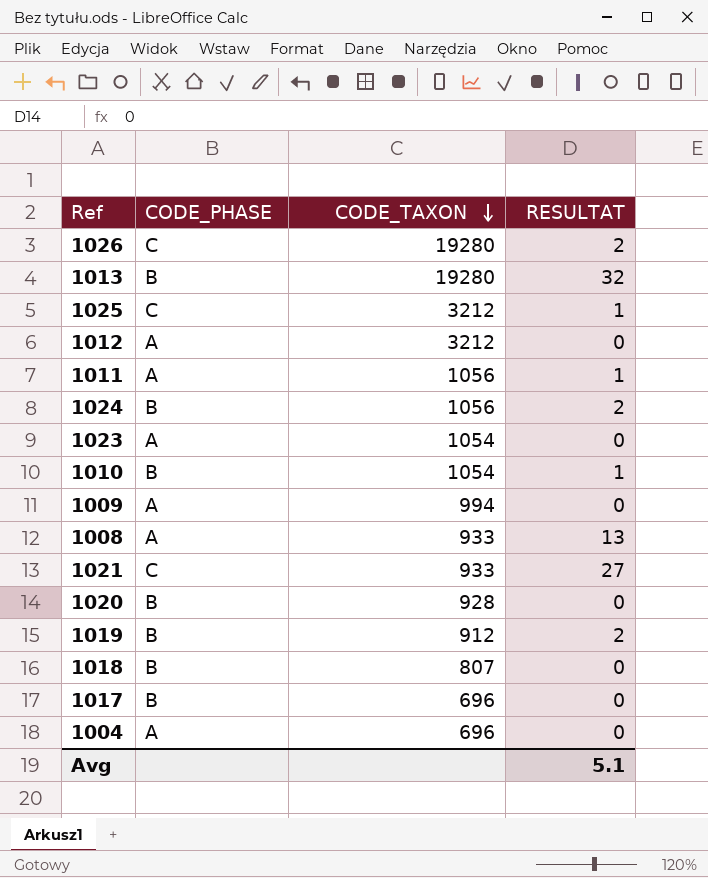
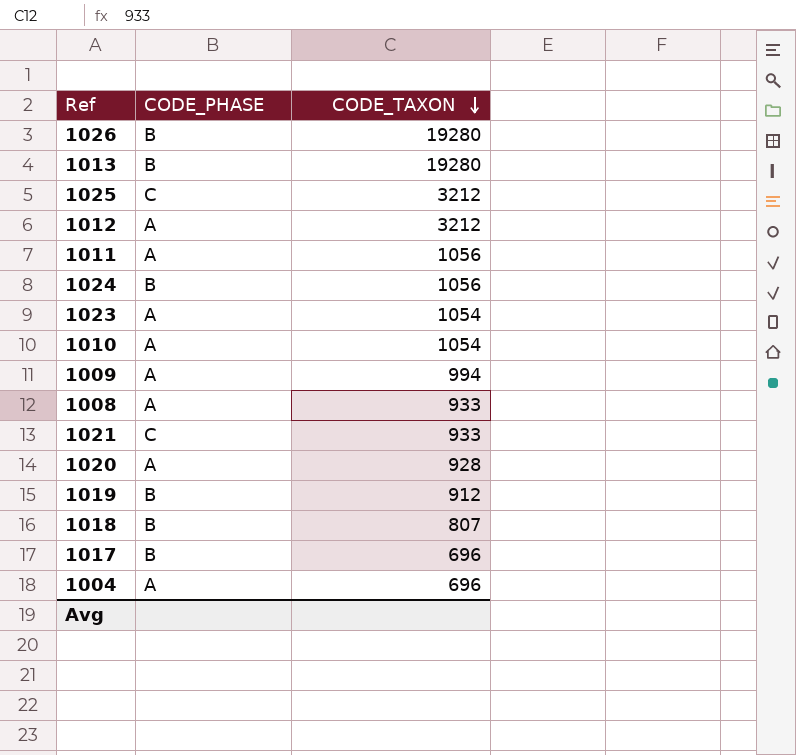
column RESULTAT | position: 4 -> none
1026 | CODE_PHASE: C -> B
1010 | CODE_PHASE: B -> A
1020 | CODE_PHASE: B -> A

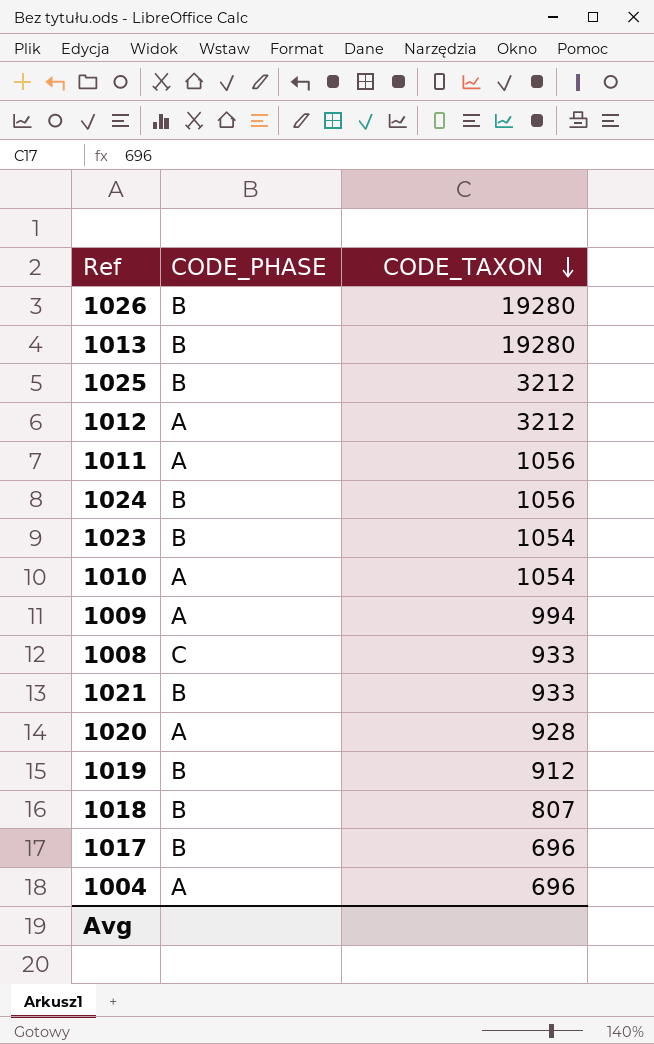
1025 | CODE_PHASE: C -> B
1023 | CODE_PHASE: A -> B
1008 | CODE_PHASE: A -> C
1021 | CODE_PHASE: C -> B

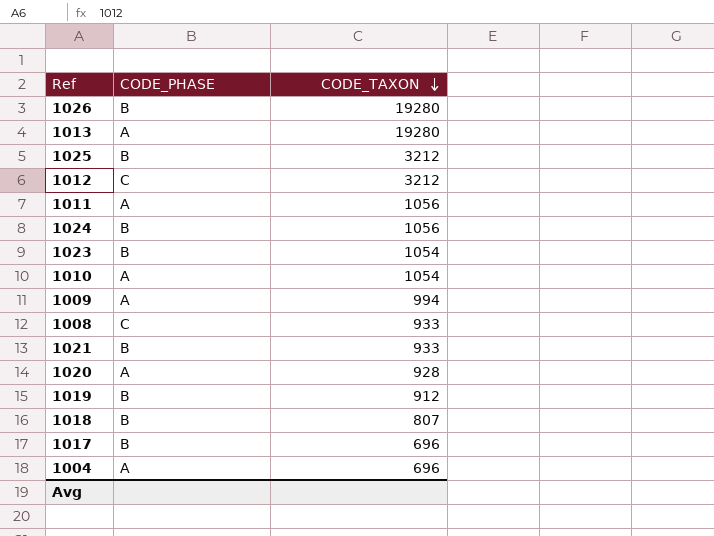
1013 | CODE_PHASE: B -> A
1012 | CODE_PHASE: A -> C

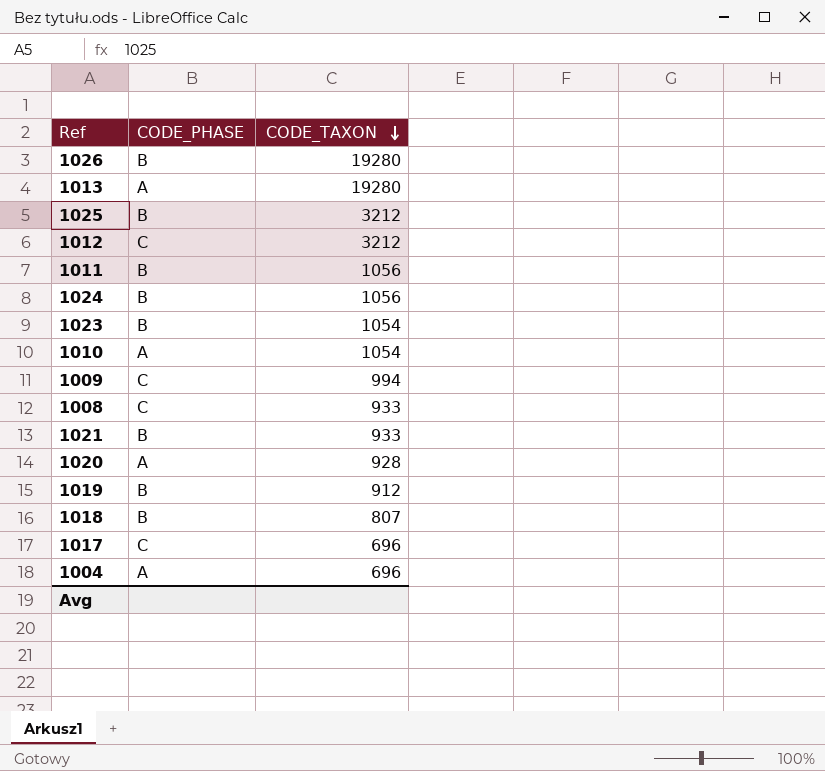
1011 | CODE_PHASE: A -> B
1009 | CODE_PHASE: A -> C
1017 | CODE_PHASE: B -> C

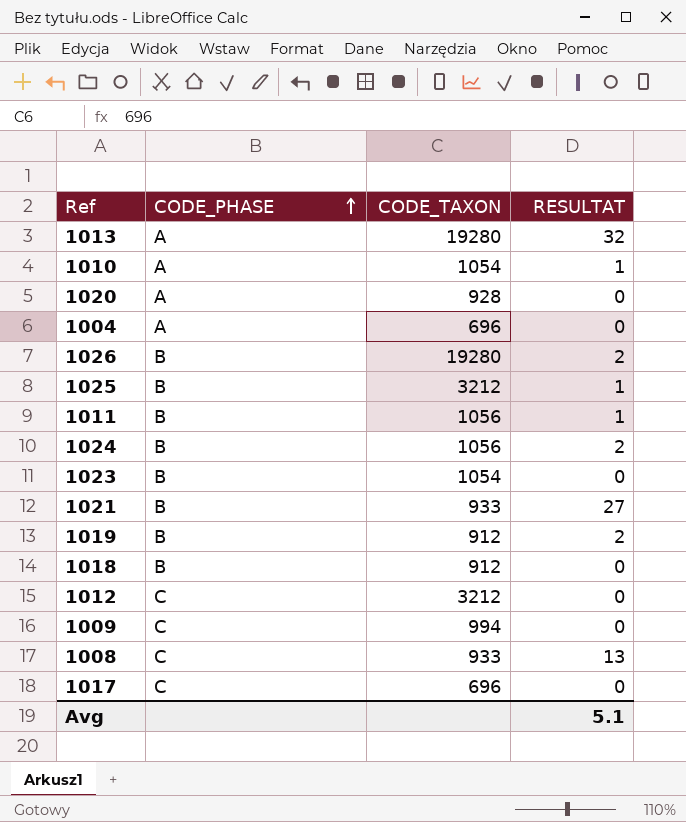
row order: CODE_TAXON descending -> CODE_PHASE ascending
column RESULTAT | position: none -> 4
1018 | CODE_TAXON: 807 -> 912

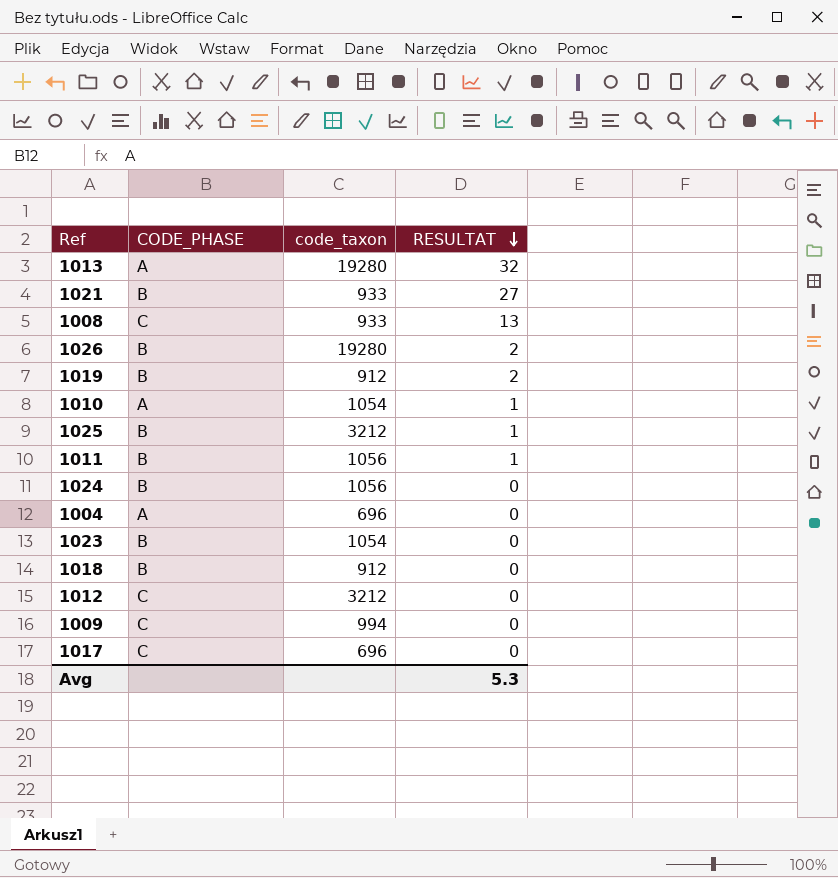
row order: CODE_PHASE ascending -> RESULTAT descending
column name: CODE_TAXON -> code_taxon
row 1020: A | 928 | 0 -> none
1024 | RESULTAT: 2 -> 0
Avg | RESULTAT: 5.1 -> 5.3

